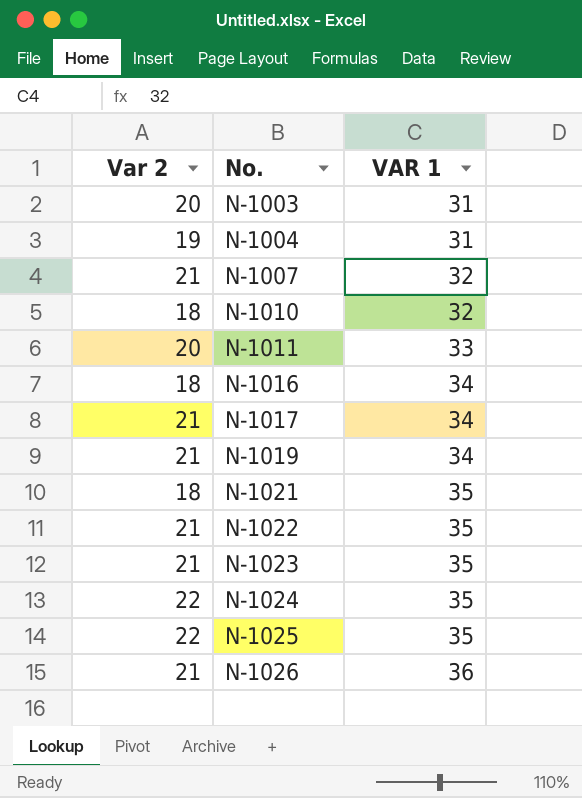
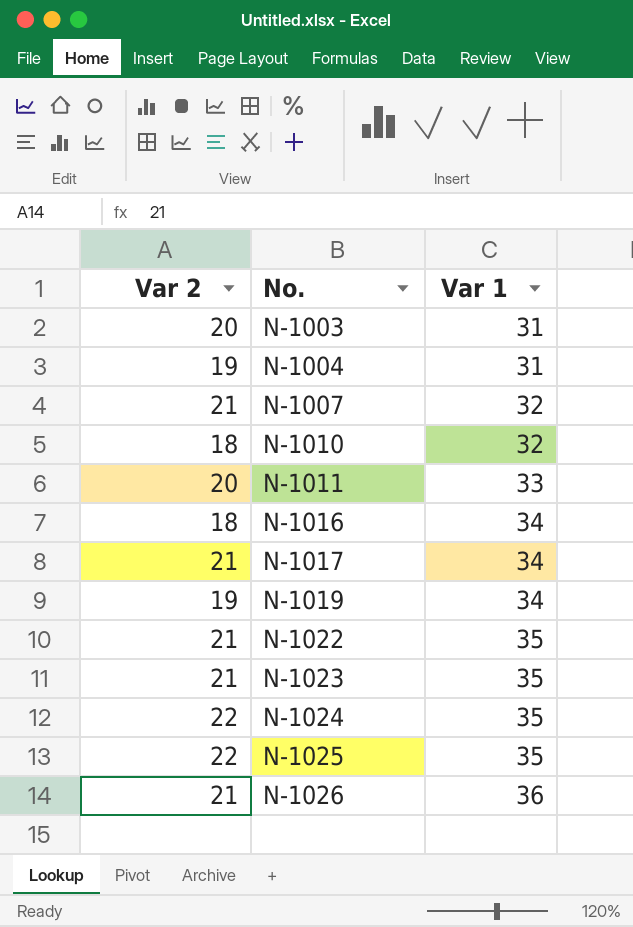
column name: VAR 1 -> Var 1
row N-1021: 18 | 35 -> none
N-1019 | Var 2: 21 -> 19

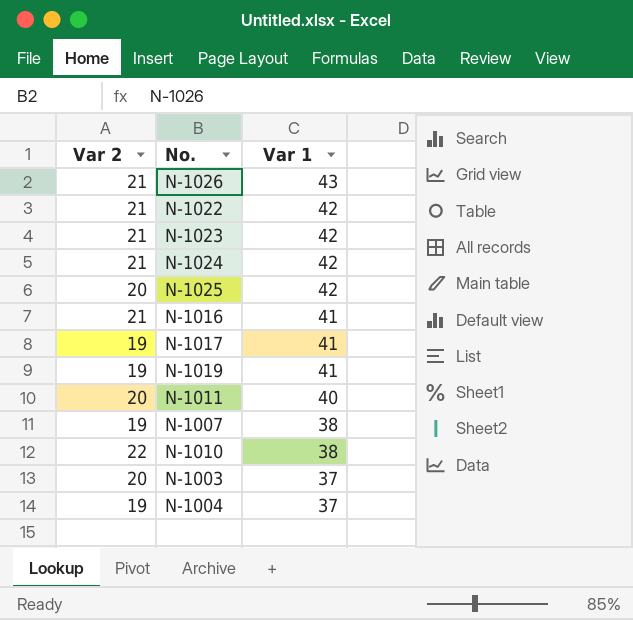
row order: No. ascending -> Var 1 descending
N-1026 | Var 1: 36 -> 43
N-1022 | Var 1: 35 -> 42
N-1023 | Var 1: 35 -> 42
N-1024 | Var 2: 22 -> 21
N-1024 | Var 1: 35 -> 42
N-1025 | Var 2: 22 -> 20
N-1025 | Var 1: 35 -> 42
N-1016 | Var 2: 18 -> 21
N-1016 | Var 1: 34 -> 41
N-1017 | Var 2: 21 -> 19
N-1017 | Var 1: 34 -> 41
N-1019 | Var 1: 34 -> 41
N-1011 | Var 1: 33 -> 40
N-1007 | Var 2: 21 -> 19
N-1007 | Var 1: 32 -> 38
N-1010 | Var 2: 18 -> 22
N-1010 | Var 1: 32 -> 38
N-1003 | Var 1: 31 -> 37
N-1004 | Var 1: 31 -> 37

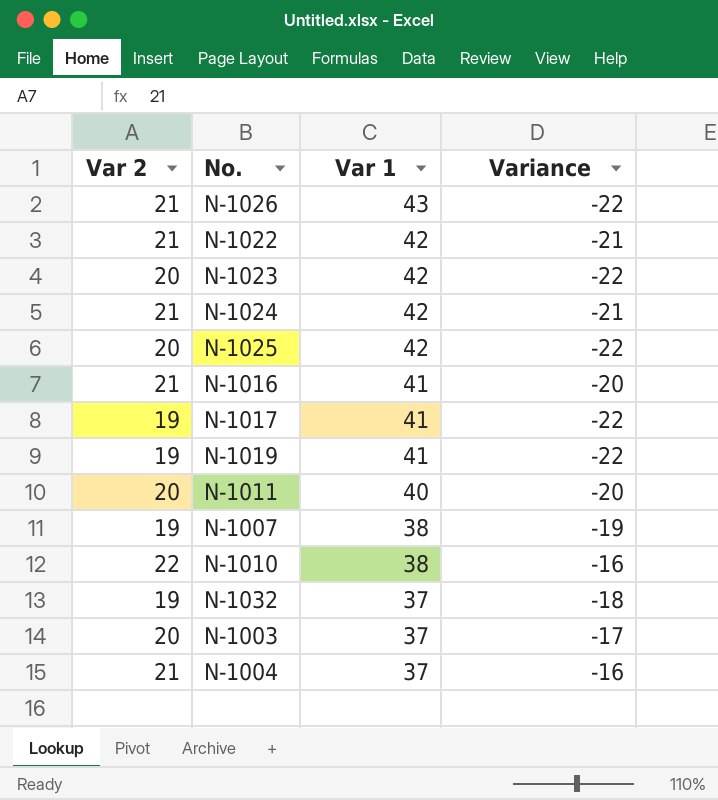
column Variance | formula: none -> [Var 2] - [Var 1]
N-1023 | Var 2: 21 -> 20
row N-1032: none -> 19 | 37 | -18
N-1004 | Var 2: 19 -> 21

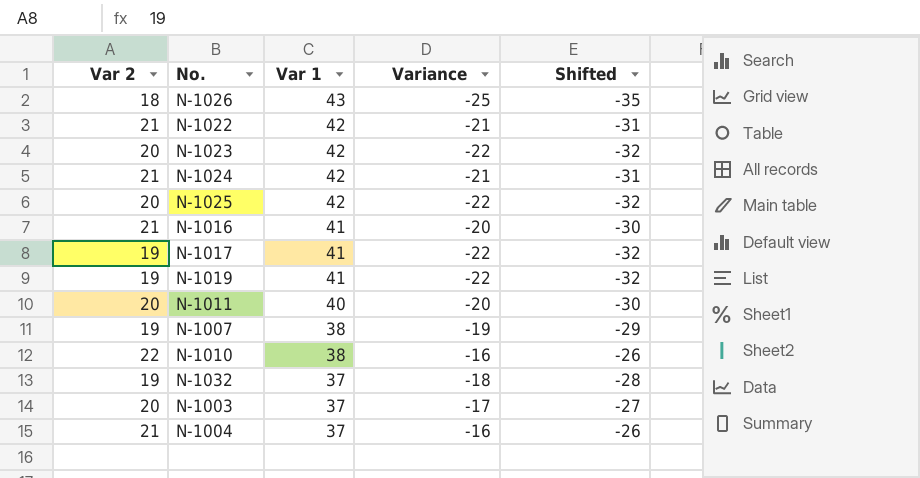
column Shifted | formula: none -> [Variance] - 10
N-1026 | Var 2: 21 -> 18
N-1026 | Variance: -22 -> -25

